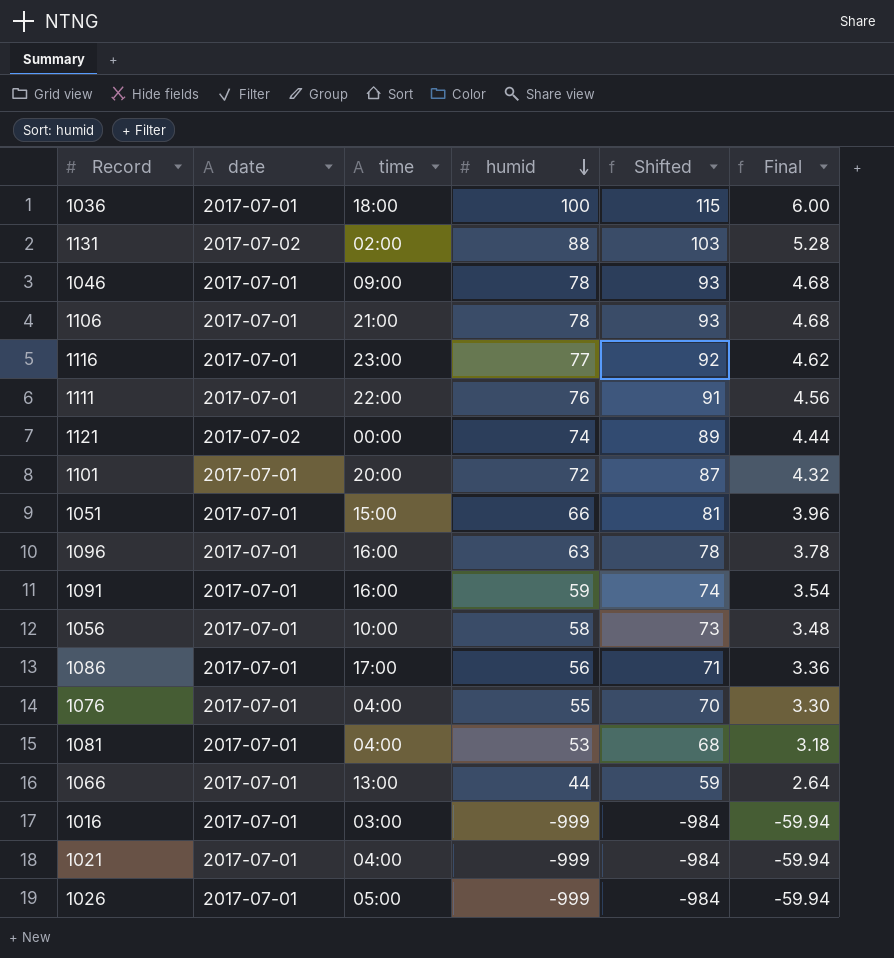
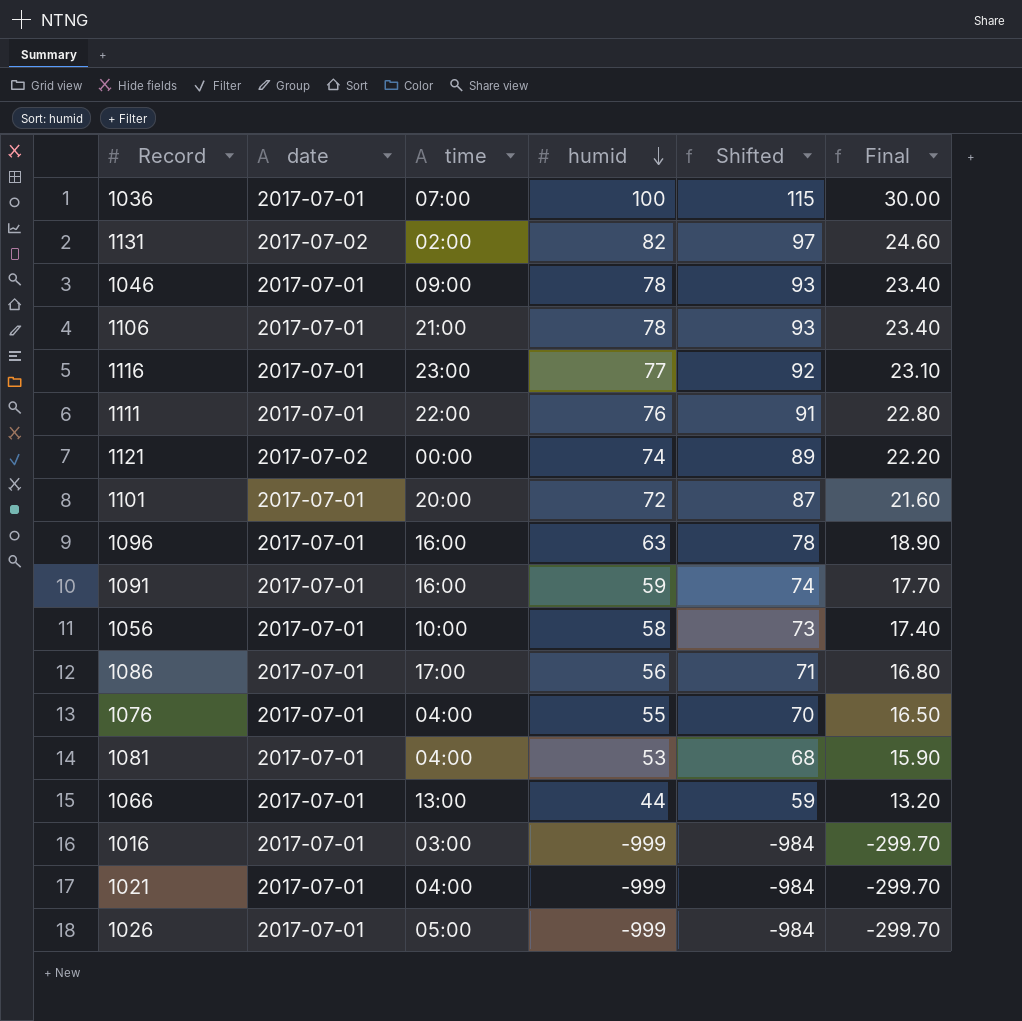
column Final | formula: [humid] * 0.06 -> [humid] * 0.3
row 1051: 2017-07-01 | 15:00 | 66 | 81 | 3.96 -> none
1036 | time: 18:00 -> 07:00
1131 | humid: 88 -> 82
1131 | Shifted: 103 -> 97

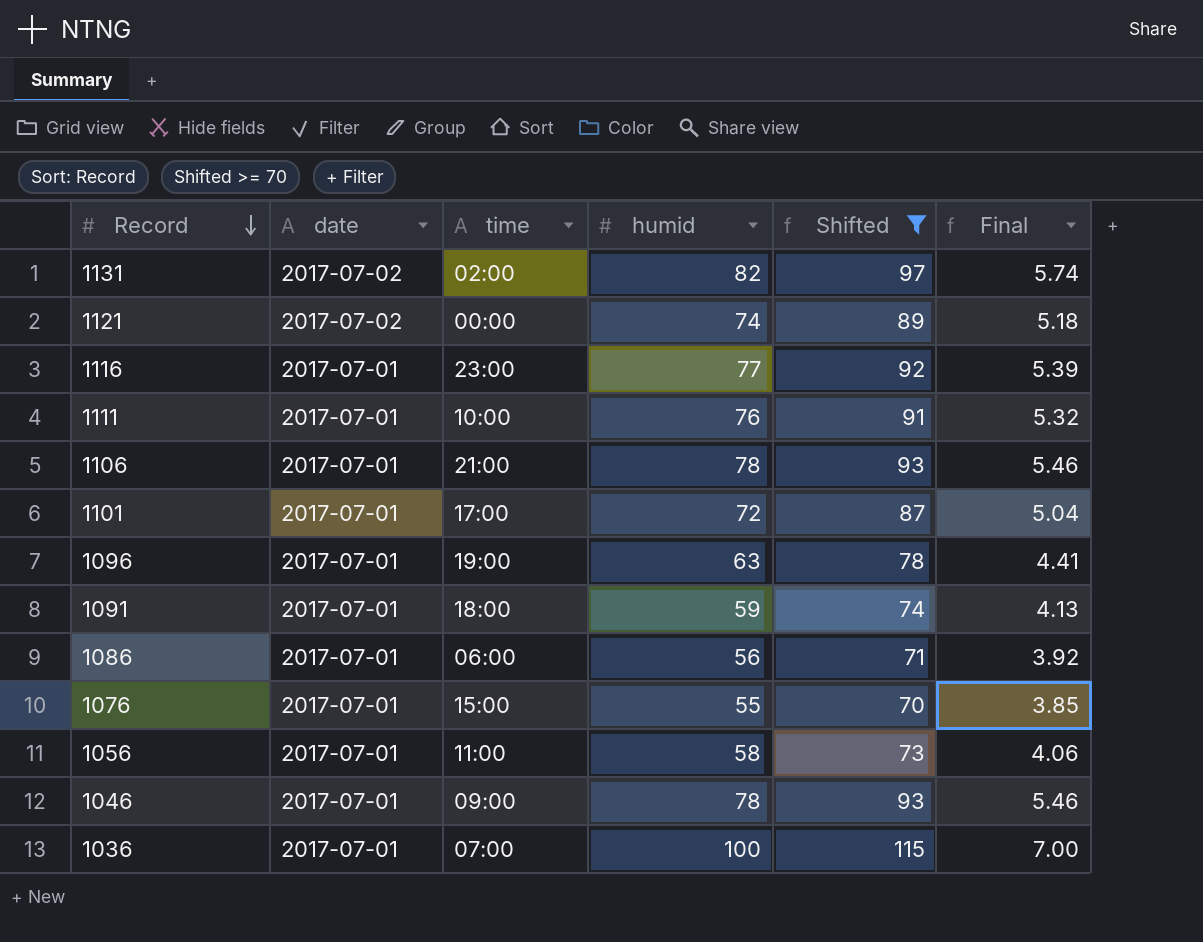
filter: none -> Shifted >= 70
row order: humid descending -> Record descending
column Final | formula: [humid] * 0.3 -> [humid] * 0.07
1111 | time: 22:00 -> 10:00
1101 | time: 20:00 -> 17:00
1096 | time: 16:00 -> 19:00
1091 | time: 16:00 -> 18:00
1086 | time: 17:00 -> 06:00
1076 | time: 04:00 -> 15:00
1056 | time: 10:00 -> 11:00

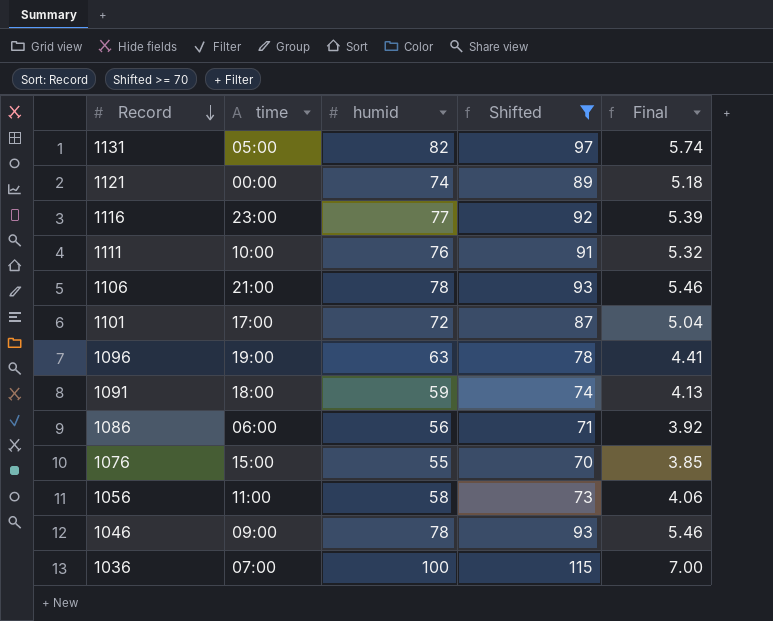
column date | position: 2 -> none
1131 | time: 02:00 -> 05:00

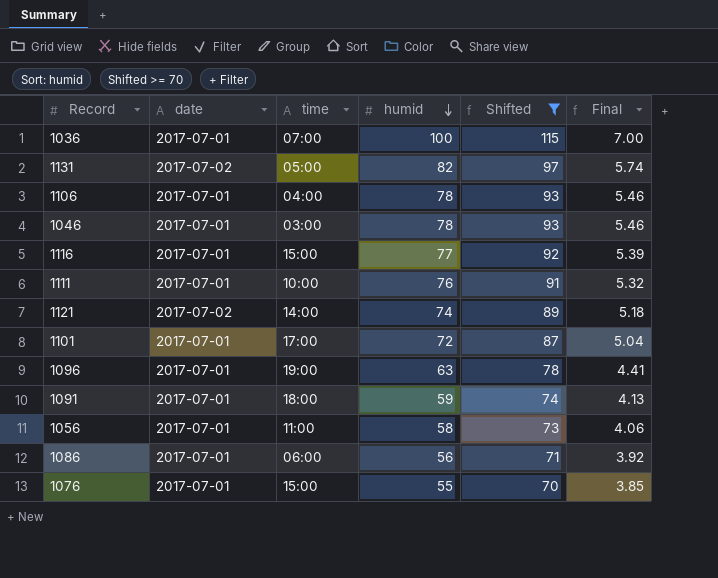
row order: Record descending -> humid descending
column date | position: none -> 2
1106 | time: 21:00 -> 04:00
1046 | time: 09:00 -> 03:00
1116 | time: 23:00 -> 15:00
1121 | time: 00:00 -> 14:00

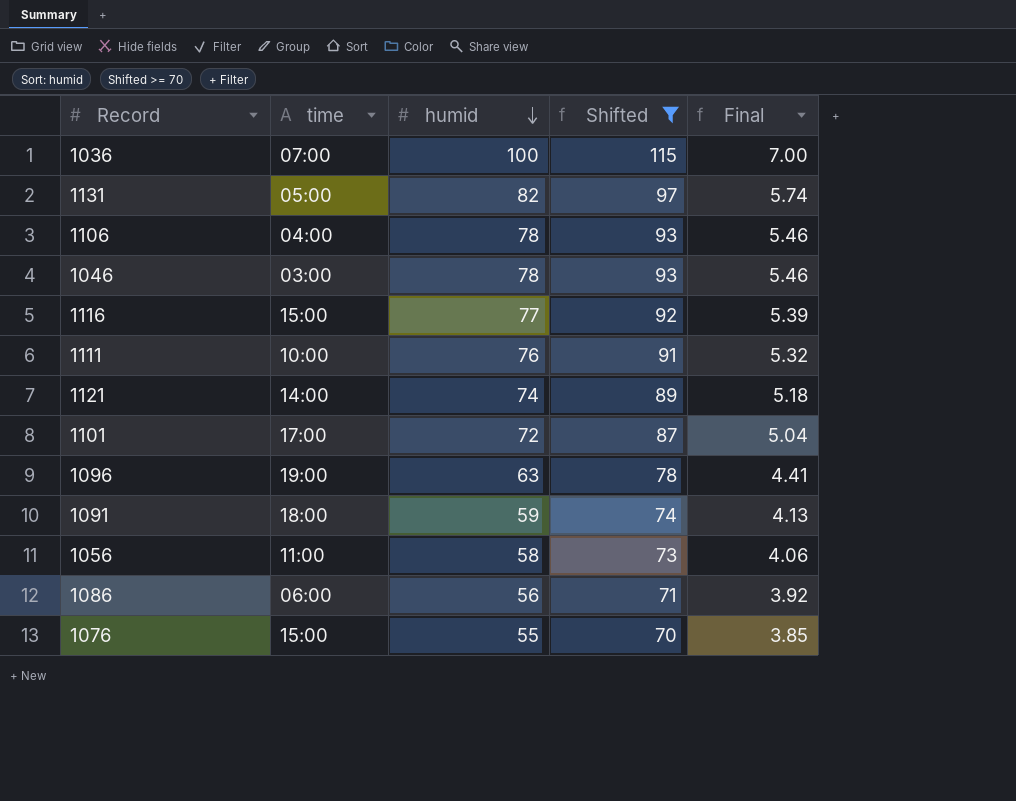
column date | position: 2 -> none

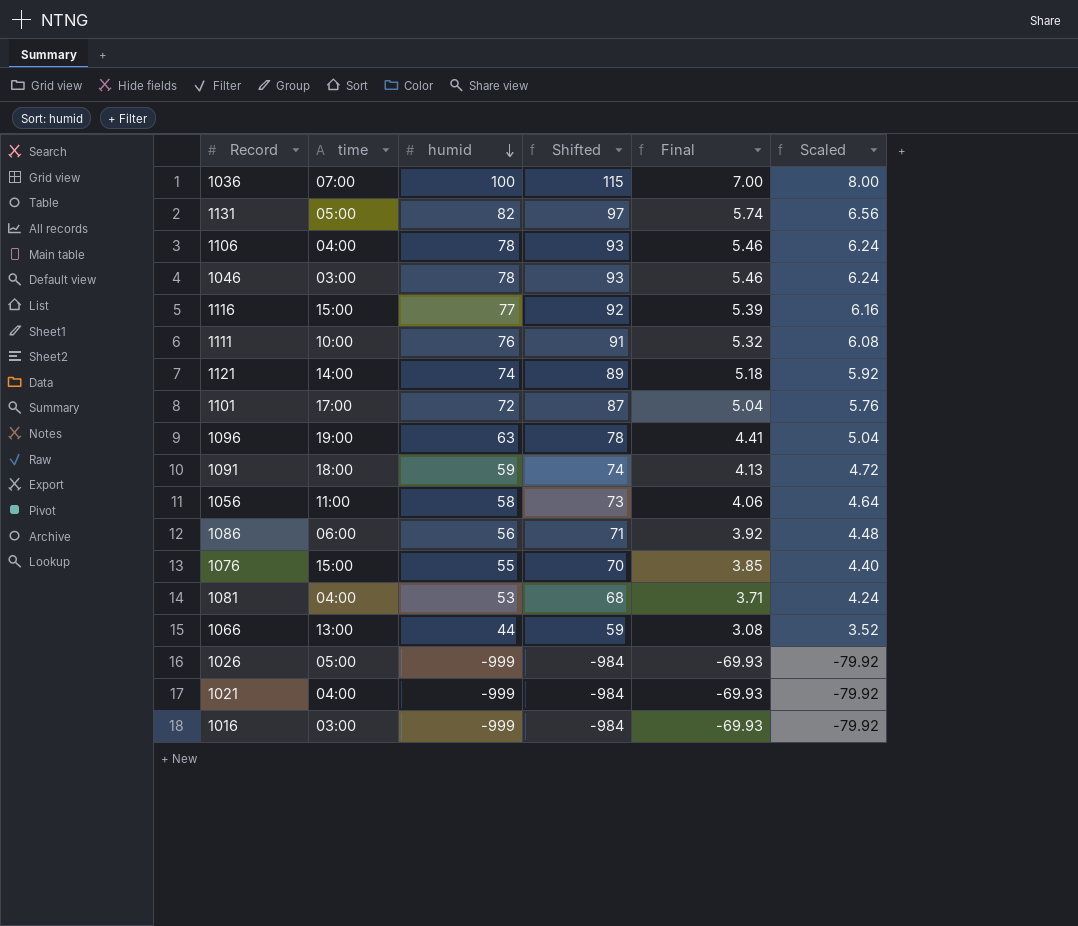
filter: Shifted >= 70 -> none
column Scaled | formula: none -> [humid] * 0.08

